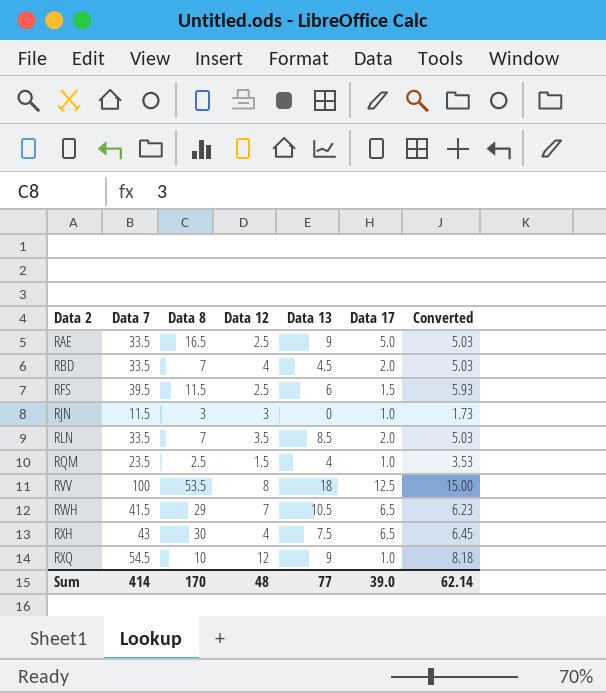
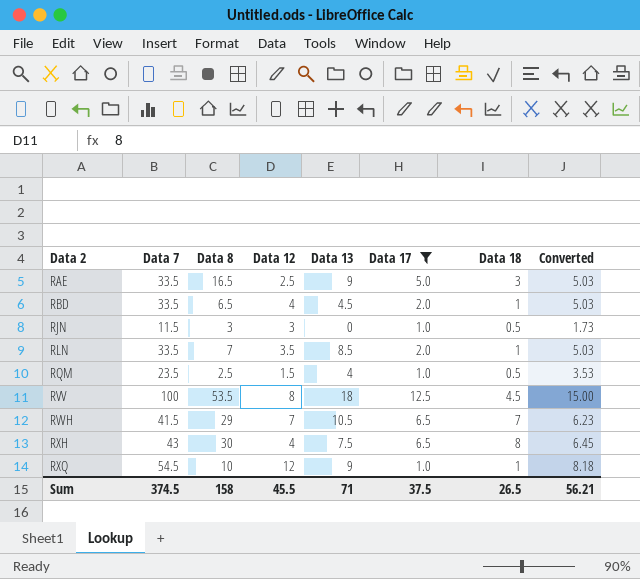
filter: none -> Data 17 != 1.5
column Data 18 | position: none -> 7
RBD | Data 8: 7 -> 6.5
Sum | Data 7: 414 -> 374.5
Sum | Data 8: 170 -> 158
Sum | Data 12: 48 -> 45.5
Sum | Data 13: 77 -> 71
Sum | Data 17: 39.0 -> 37.5
Sum | Converted: 62.14 -> 56.21

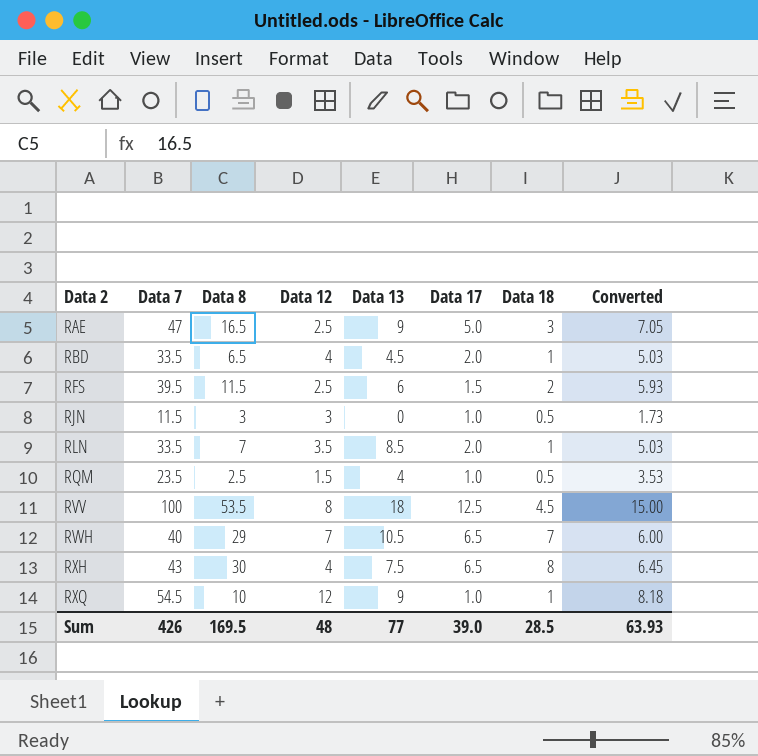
filter: Data 17 != 1.5 -> none
RAE | Data 7: 33.5 -> 47
RAE | Converted: 5.03 -> 7.05
RWH | Data 7: 41.5 -> 40
RWH | Converted: 6.23 -> 6.00
Sum | Data 7: 374.5 -> 426
Sum | Data 8: 158 -> 169.5
Sum | Data 12: 45.5 -> 48
Sum | Data 13: 71 -> 77
Sum | Data 17: 37.5 -> 39.0
Sum | Data 18: 26.5 -> 28.5
Sum | Converted: 56.21 -> 63.93

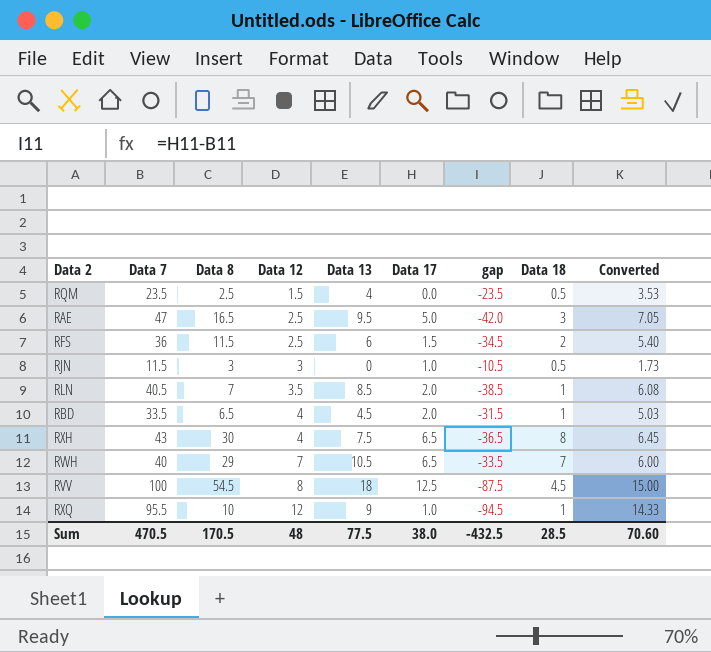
row order: Data 2 ascending -> Data 12 ascending
column gap | formula: none -> [Data 17] - [Data 7]
RQM | Data 17: 1.0 -> 0.0
RAE | Data 13: 9 -> 9.5
RFS | Data 7: 39.5 -> 36
RFS | Converted: 5.93 -> 5.40
RLN | Data 7: 33.5 -> 40.5
RLN | Converted: 5.03 -> 6.08
RVV | Data 8: 53.5 -> 54.5
RXQ | Data 7: 54.5 -> 95.5
RXQ | Converted: 8.18 -> 14.33
Sum | Data 7: 426 -> 470.5
Sum | Data 8: 169.5 -> 170.5
Sum | Data 13: 77 -> 77.5
Sum | Data 17: 39.0 -> 38.0
Sum | Converted: 63.93 -> 70.60

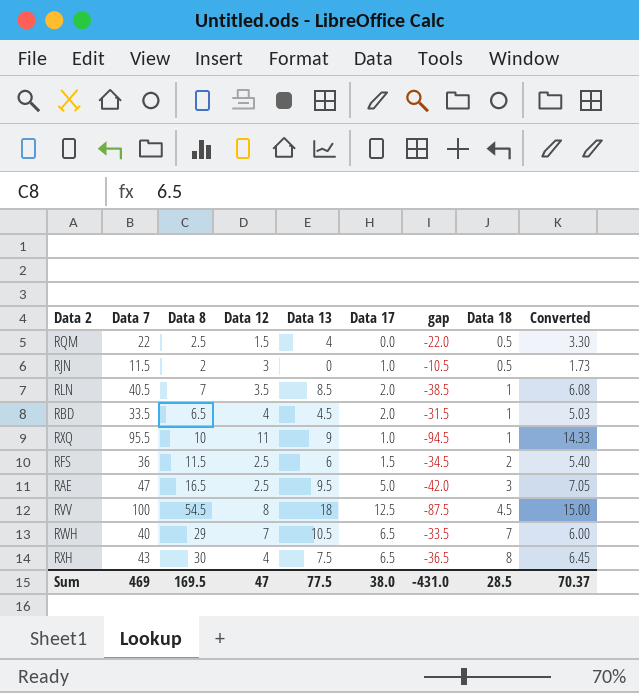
row order: Data 12 ascending -> Data 18 ascending
RQM | Data 7: 23.5 -> 22
RQM | gap: -23.5 -> -22.0
RQM | Converted: 3.53 -> 3.30
RJN | Data 8: 3 -> 2
RXQ | Data 12: 12 -> 11
Sum | Data 7: 470.5 -> 469
Sum | Data 8: 170.5 -> 169.5
Sum | Data 12: 48 -> 47
Sum | gap: -432.5 -> -431.0
Sum | Converted: 70.60 -> 70.37

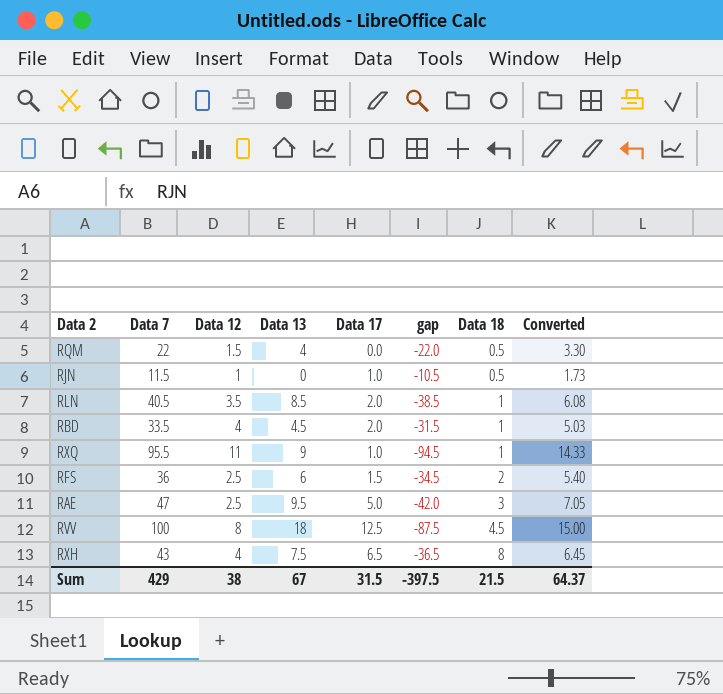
column Data 8 | position: 3 -> none
row RWH: 40 | 29 | 7 | 10.5 | 6.5 | -33.5 | 7 | 6.00 -> none
RJN | Data 12: 3 -> 1
Sum | Data 7: 469 -> 429
Sum | Data 12: 47 -> 38
Sum | Data 13: 77.5 -> 67
Sum | Data 17: 38.0 -> 31.5
Sum | gap: -431.0 -> -397.5
Sum | Data 18: 28.5 -> 21.5
Sum | Converted: 70.37 -> 64.37

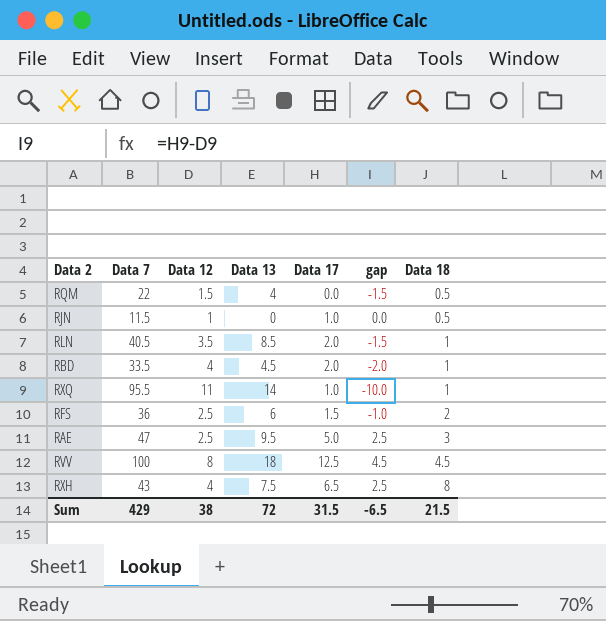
column Converted | formula: [Data 7] * 0.15 -> none
column gap | formula: [Data 17] - [Data 7] -> [Data 17] - [Data 12]
RXQ | Data 13: 9 -> 14
Sum | Data 13: 67 -> 72
Sum | gap: -397.5 -> -6.5

